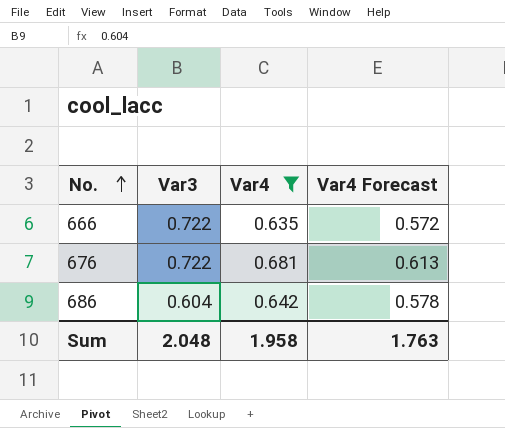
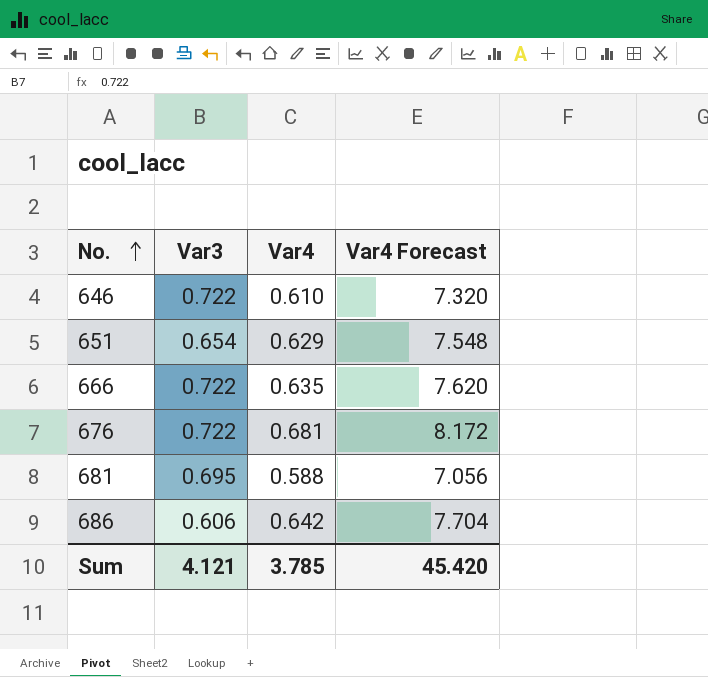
filter: Var4 >= 0.635 -> none
column Var4 Forecast | formula: [Var4] * 0.9 -> [Var4] * 12
686 | Var3: 0.604 -> 0.606
Sum | Var3: 2.048 -> 4.121
Sum | Var4: 1.958 -> 3.785
Sum | Var4 Forecast: 1.763 -> 45.420

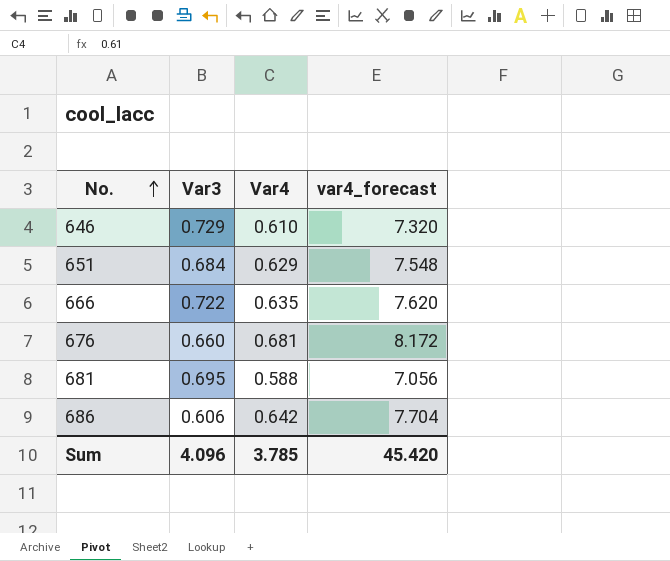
column name: Var4 Forecast -> var4_forecast
646 | Var3: 0.722 -> 0.729
651 | Var3: 0.654 -> 0.684
676 | Var3: 0.722 -> 0.660
Sum | Var3: 4.121 -> 4.096

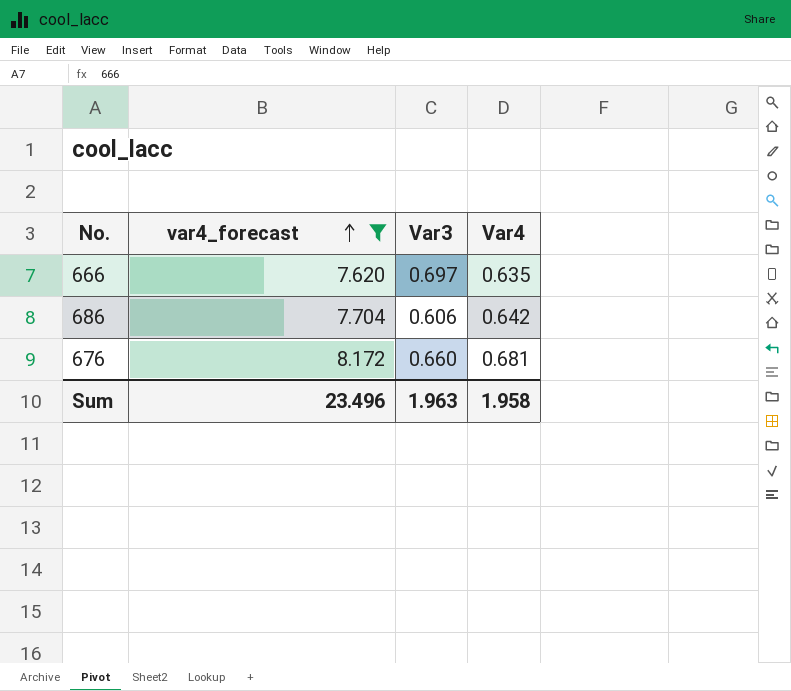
filter: none -> var4_forecast >= 7.620
row order: No. ascending -> var4_forecast ascending
column var4_forecast | position: 4 -> 2
666 | Var3: 0.722 -> 0.697
Sum | var4_forecast: 45.420 -> 23.496
Sum | Var3: 4.096 -> 1.963
Sum | Var4: 3.785 -> 1.958

